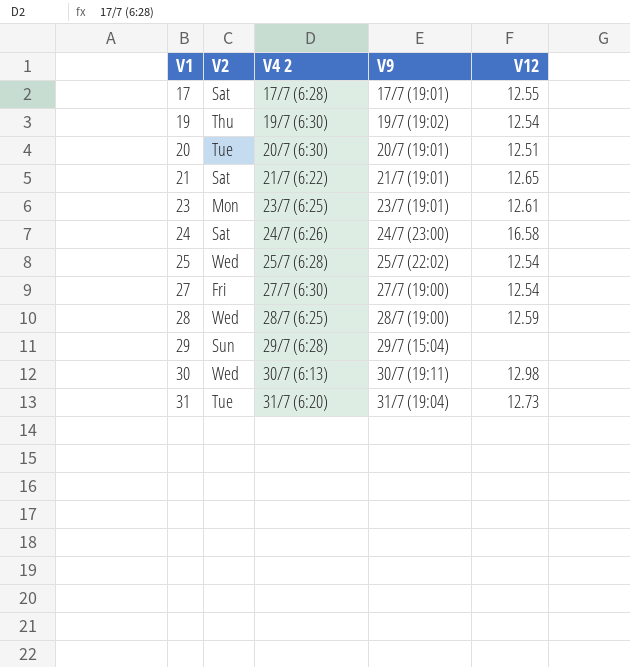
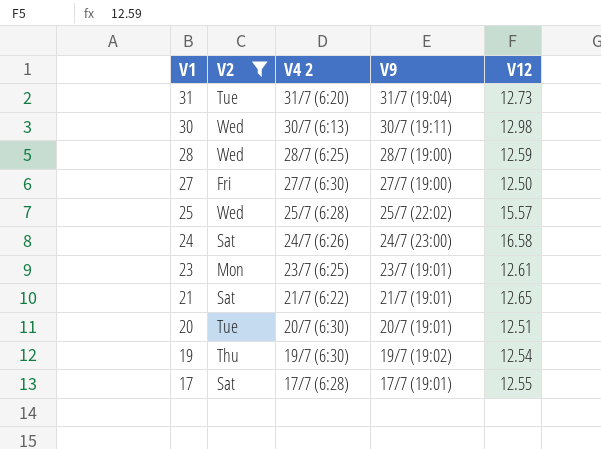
filter: none -> V2 != Sun
row order: V1 ascending -> V1 descending
27 | V12: 12.54 -> 12.50
25 | V12: 12.54 -> 15.57

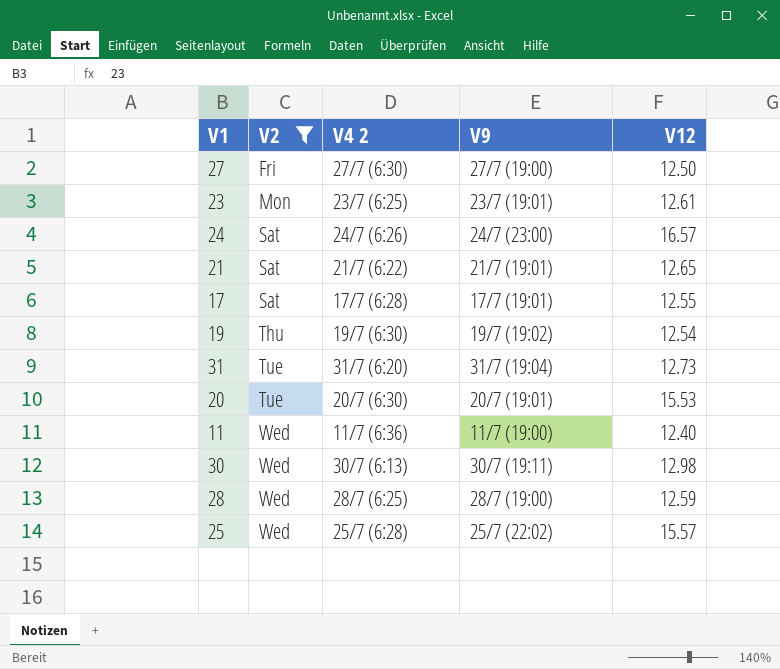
row order: V1 descending -> V2 ascending
24 | V12: 16.58 -> 16.57
20 | V12: 12.51 -> 15.53
row 11: none -> Wed | 11/7 (6:36) | 11/7 (19:00) | 12.40

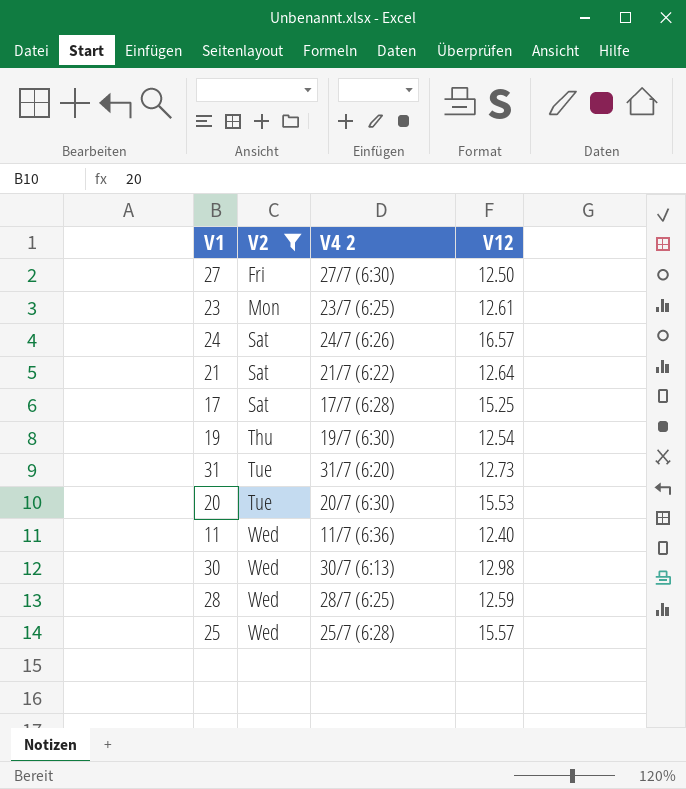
column V9 | position: 4 -> none
21 | V12: 12.65 -> 12.64
17 | V12: 12.55 -> 15.25

